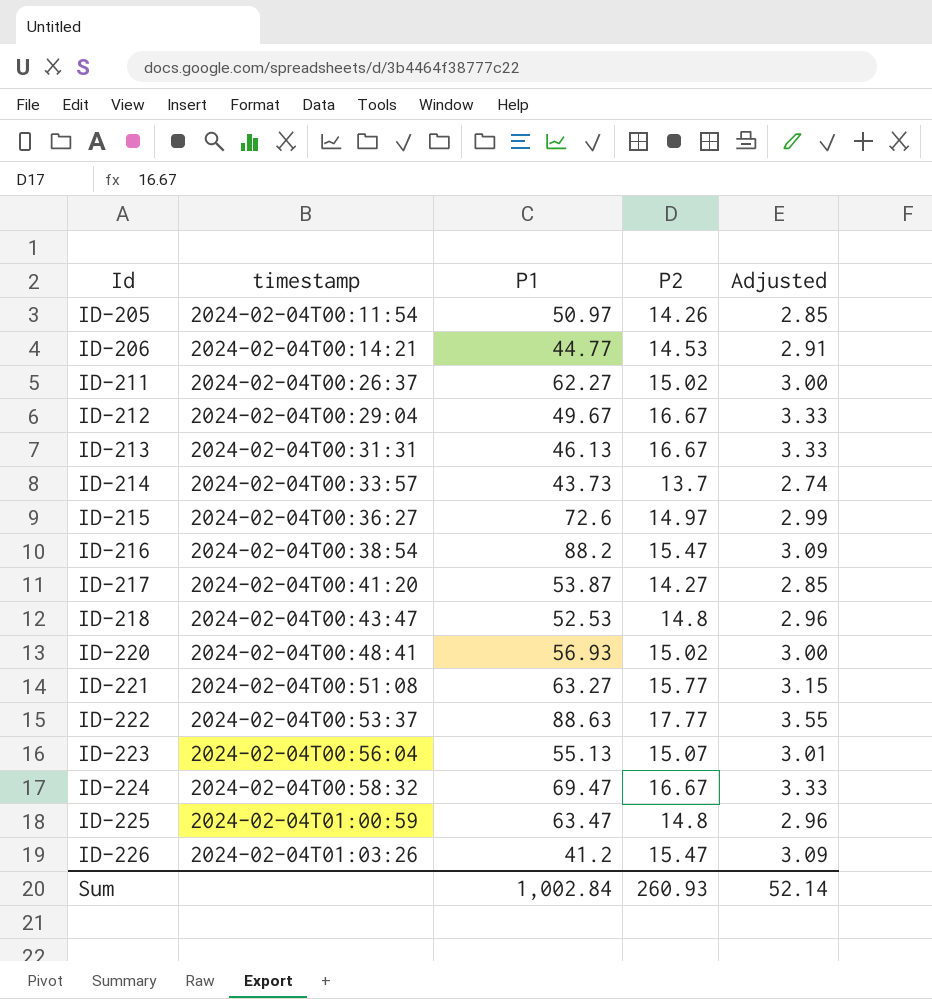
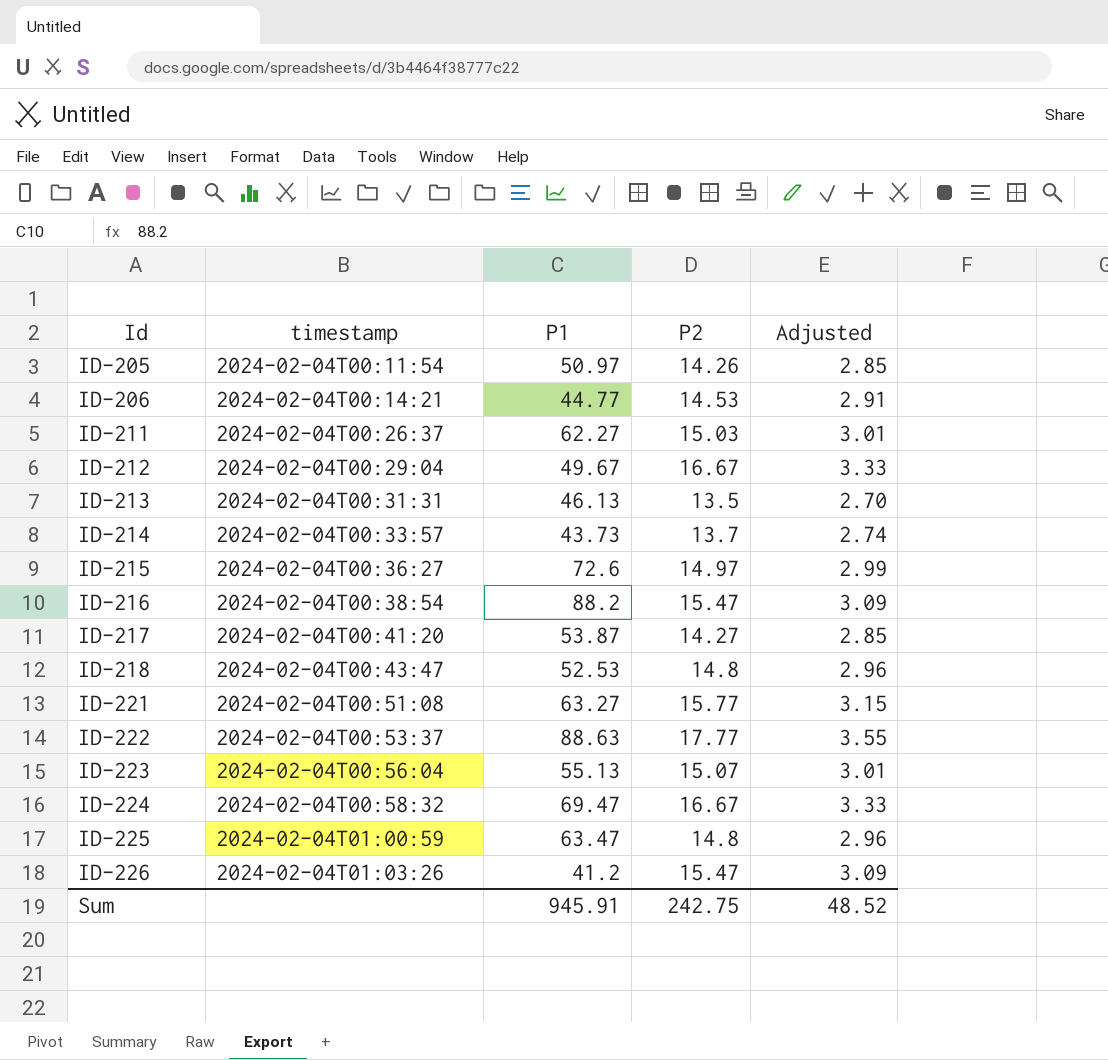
row ID-220: 2024-02-04T00:48:41 | 56.93 | 15.02 | 3.00 -> none
ID-211 | P2: 15.02 -> 15.03
ID-211 | Adjusted: 3.00 -> 3.01
ID-213 | P2: 16.67 -> 13.5
ID-213 | Adjusted: 3.33 -> 2.70
Sum | P1: 1,002.84 -> 945.91
Sum | P2: 260.93 -> 242.75
Sum | Adjusted: 52.14 -> 48.52

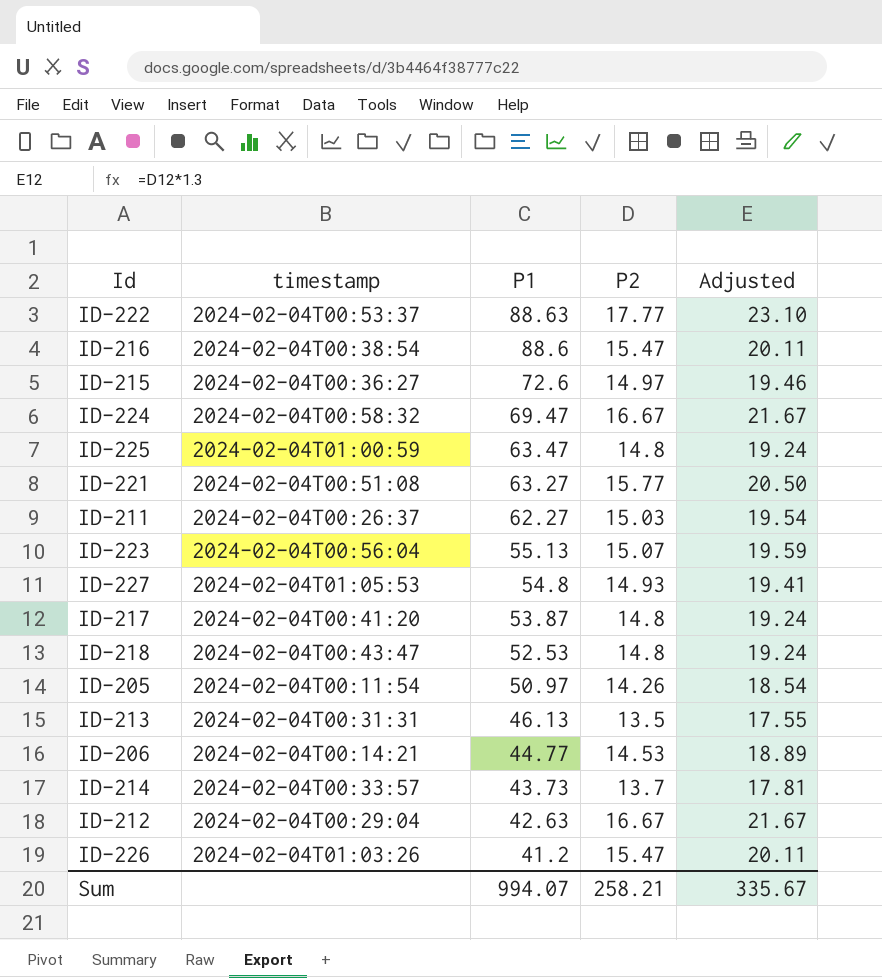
row order: Id ascending -> P1 descending
column Adjusted | formula: [P2] * 0.2 -> [P2] * 1.3
ID-216 | P1: 88.2 -> 88.6
row ID-227: none -> 2024-02-04T01:05:53 | 54.8 | 14.93 | 19.41
ID-217 | P2: 14.27 -> 14.8
ID-212 | P1: 49.67 -> 42.63
Sum | P1: 945.91 -> 994.07
Sum | P2: 242.75 -> 258.21
Sum | Adjusted: 48.52 -> 335.67

